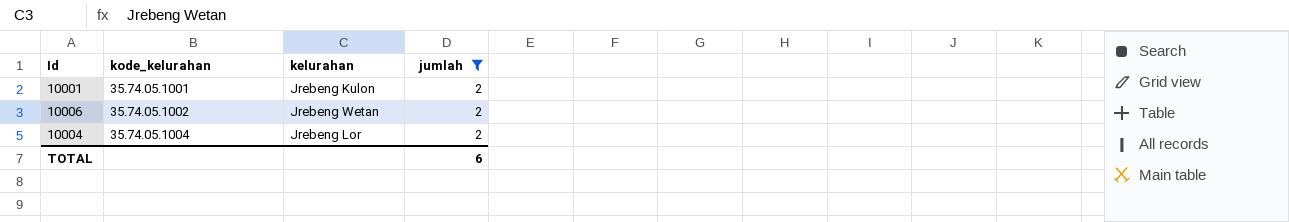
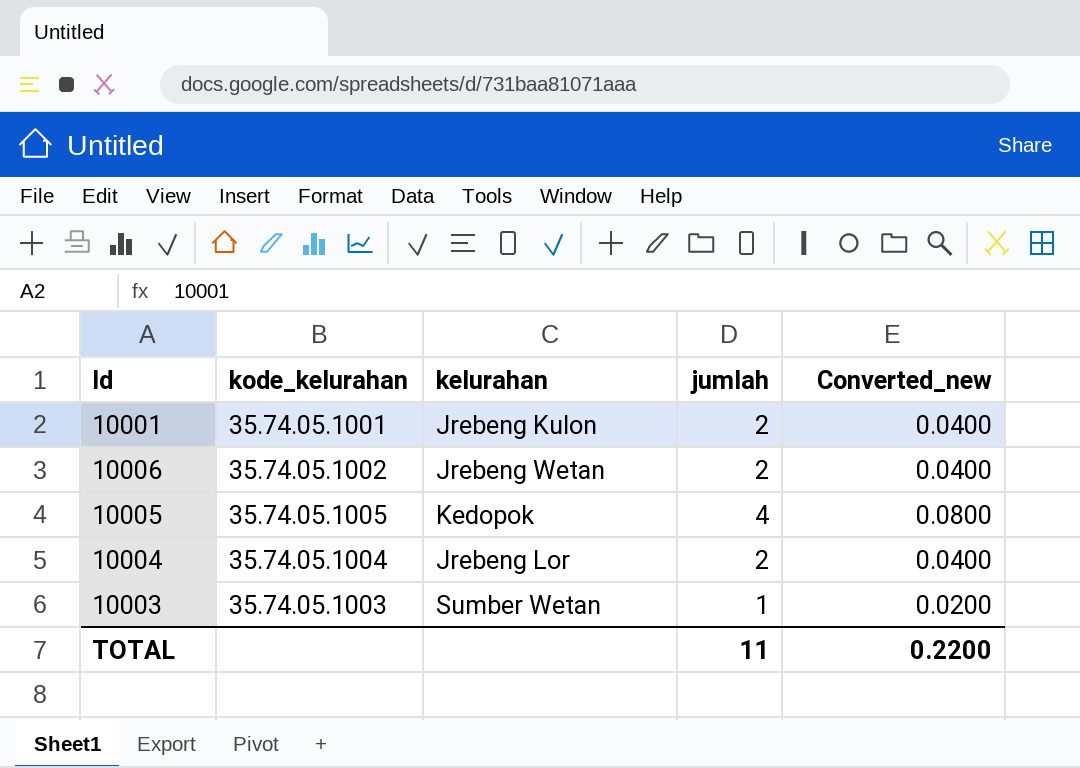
filter: jumlah = 2 -> none
column Converted_new | formula: none -> [jumlah] * 0.02
TOTAL | jumlah: 6 -> 11

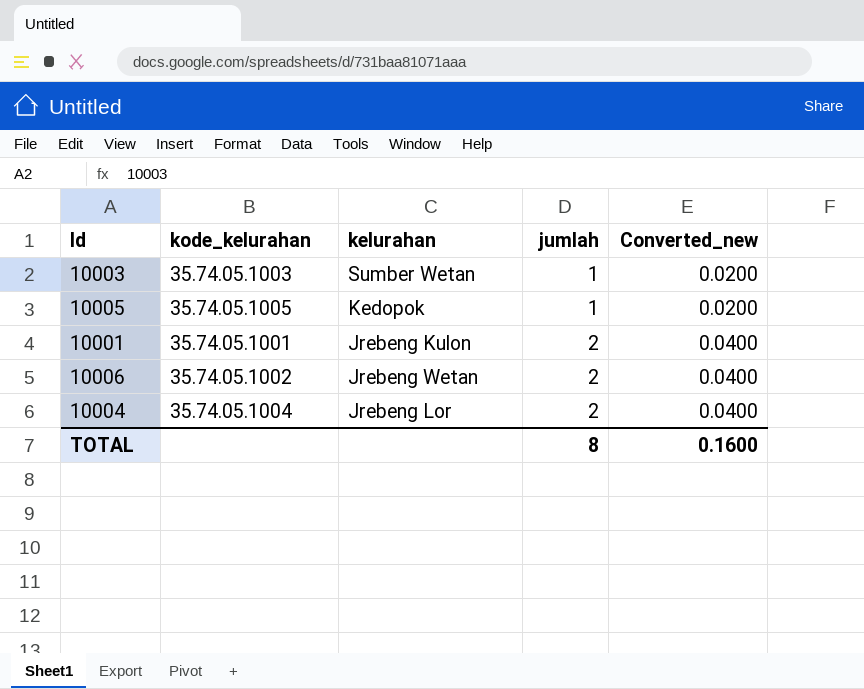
row order: none -> jumlah ascending
10005 | jumlah: 4 -> 1
10005 | Converted_new: 0.0800 -> 0.0200
TOTAL | jumlah: 11 -> 8
TOTAL | Converted_new: 0.2200 -> 0.1600

